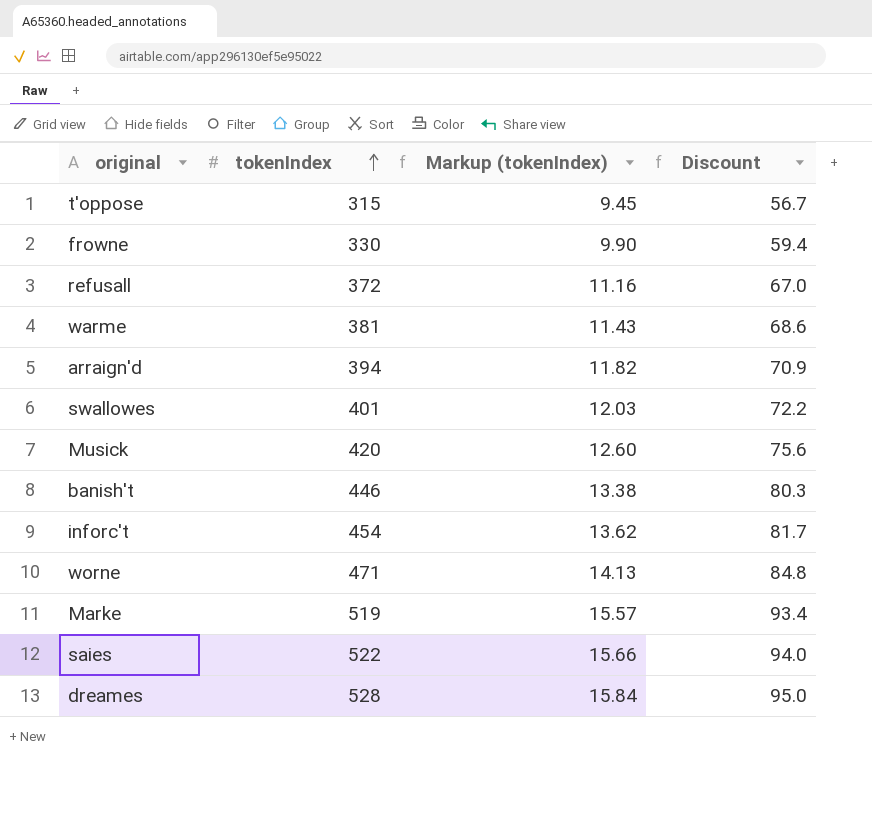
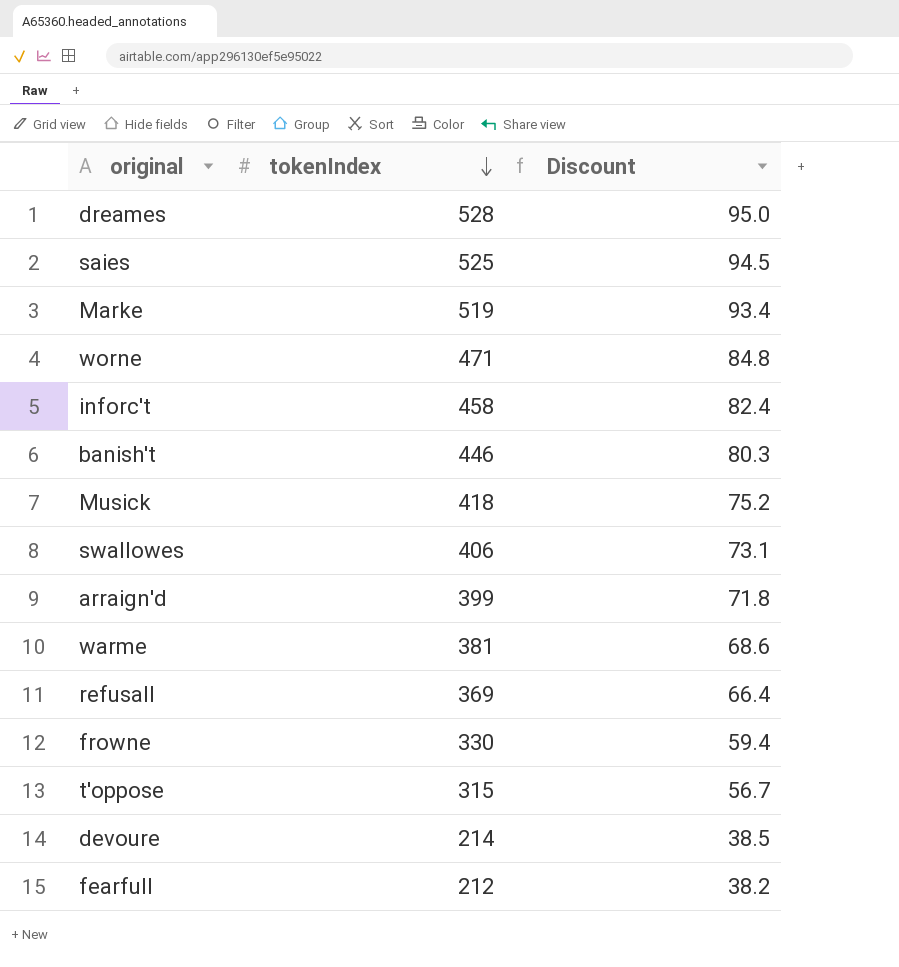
row order: tokenIndex ascending -> tokenIndex descending
column Markup (tokenIndex) | formula: [tokenIndex] * 0.03 -> none
saies | tokenIndex: 522 -> 525
saies | Discount: 94.0 -> 94.5
inforc't | tokenIndex: 454 -> 458
inforc't | Discount: 81.7 -> 82.4
Musick | tokenIndex: 420 -> 418
Musick | Discount: 75.6 -> 75.2
swallowes | tokenIndex: 401 -> 406
swallowes | Discount: 72.2 -> 73.1
arraign'd | tokenIndex: 394 -> 399
arraign'd | Discount: 70.9 -> 71.8
refusall | tokenIndex: 372 -> 369
refusall | Discount: 67.0 -> 66.4
row devoure: none -> 214 | 38.5
row fearfull: none -> 212 | 38.2

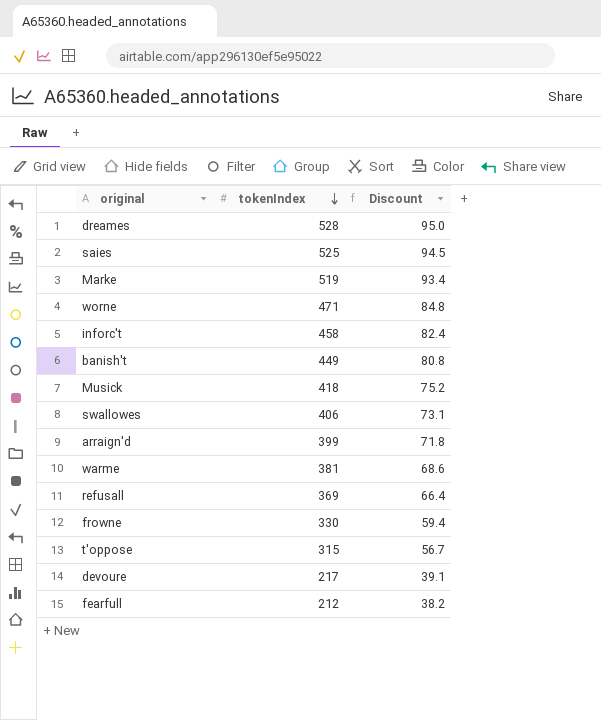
banish't | tokenIndex: 446 -> 449
banish't | Discount: 80.3 -> 80.8
devoure | tokenIndex: 214 -> 217
devoure | Discount: 38.5 -> 39.1

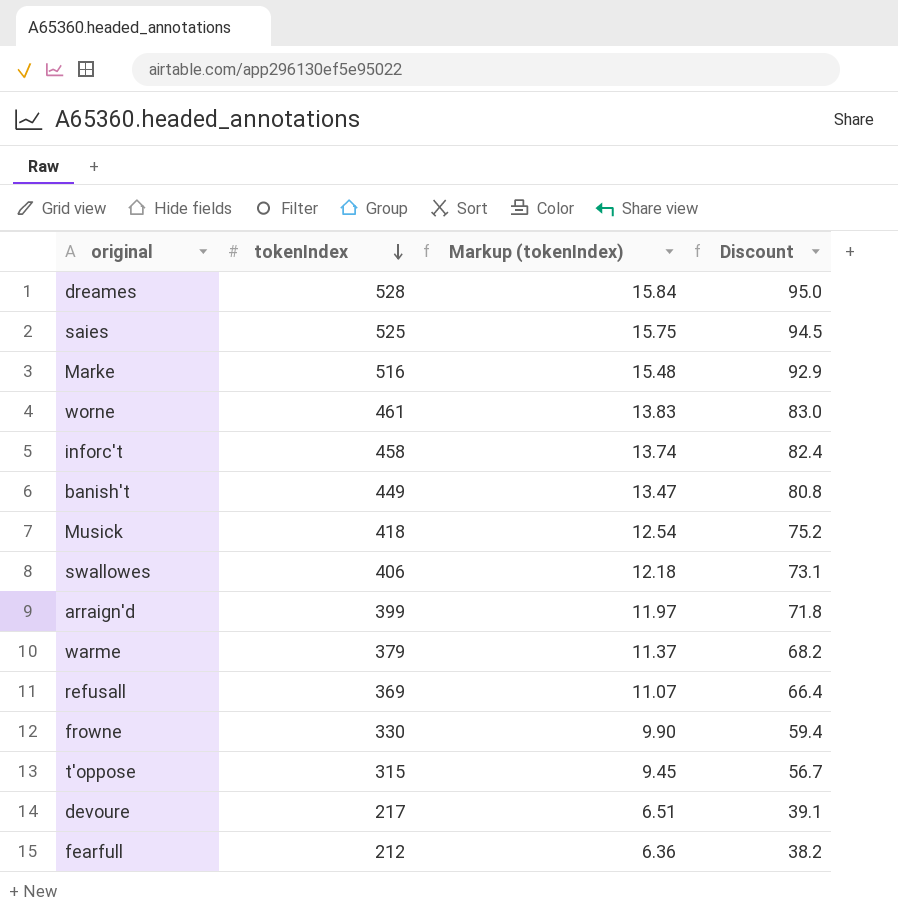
column Markup (tokenIndex) | formula: none -> [tokenIndex] * 0.03
Marke | tokenIndex: 519 -> 516
Marke | Discount: 93.4 -> 92.9
worne | tokenIndex: 471 -> 461
worne | Discount: 84.8 -> 83.0
warme | tokenIndex: 381 -> 379
warme | Discount: 68.6 -> 68.2

